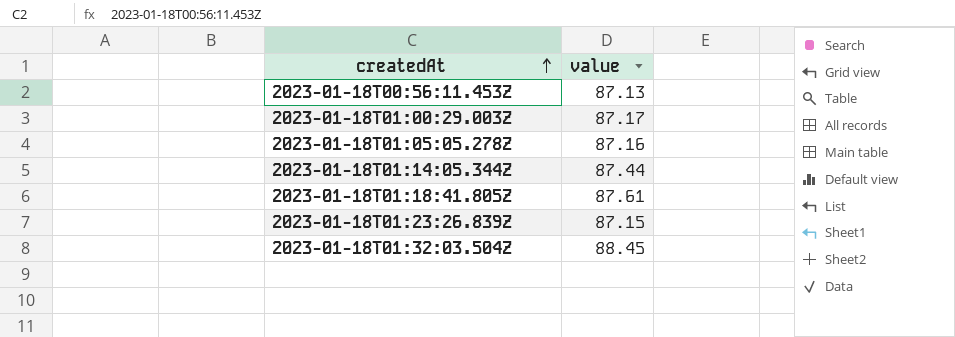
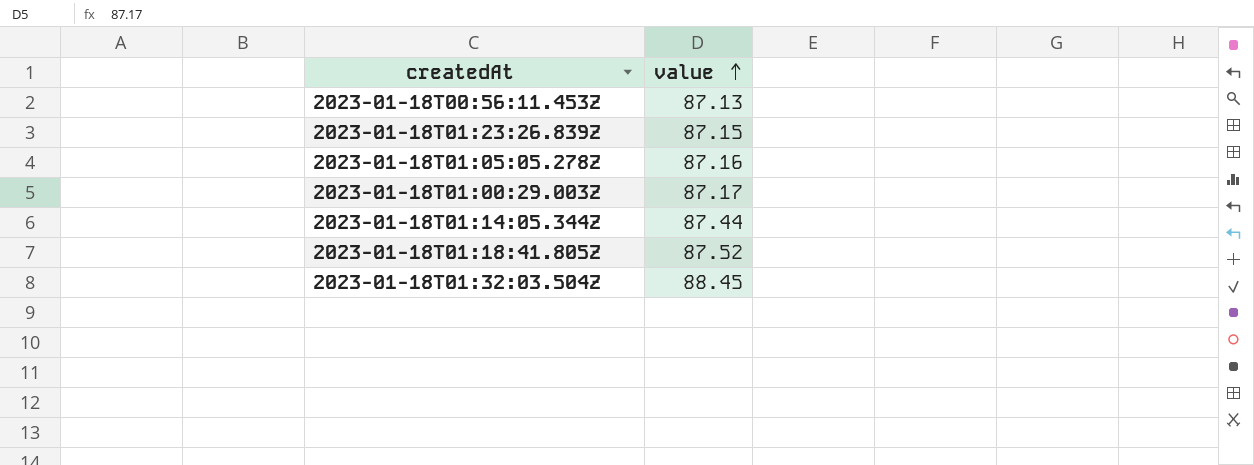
row order: createdAt ascending -> value ascending
2023-01-18T01:18:41.805Z | value: 87.61 -> 87.52

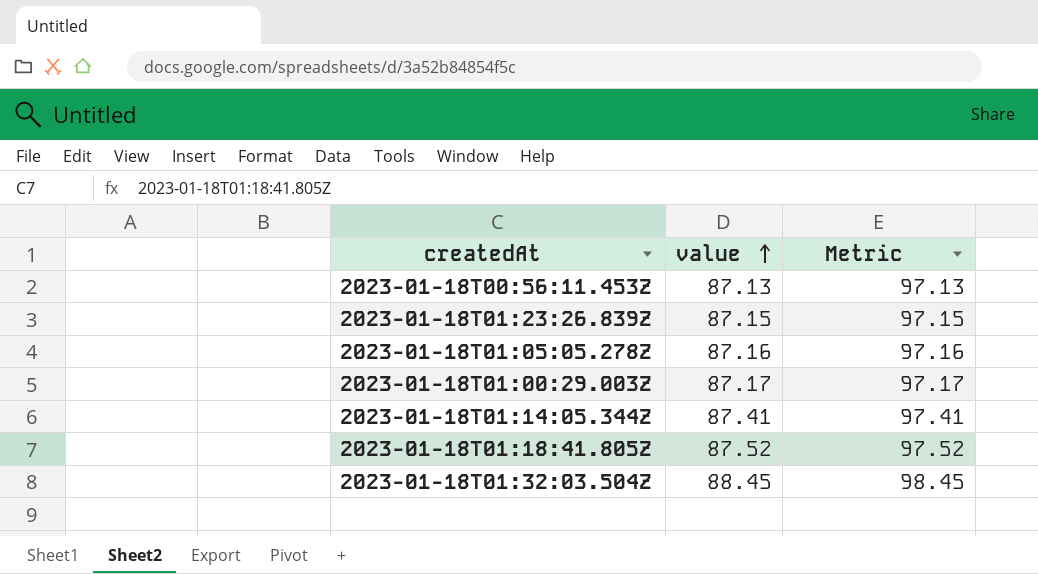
column Metric | formula: none -> [value] + 10
2023-01-18T01:14:05.344Z | value: 87.44 -> 87.41

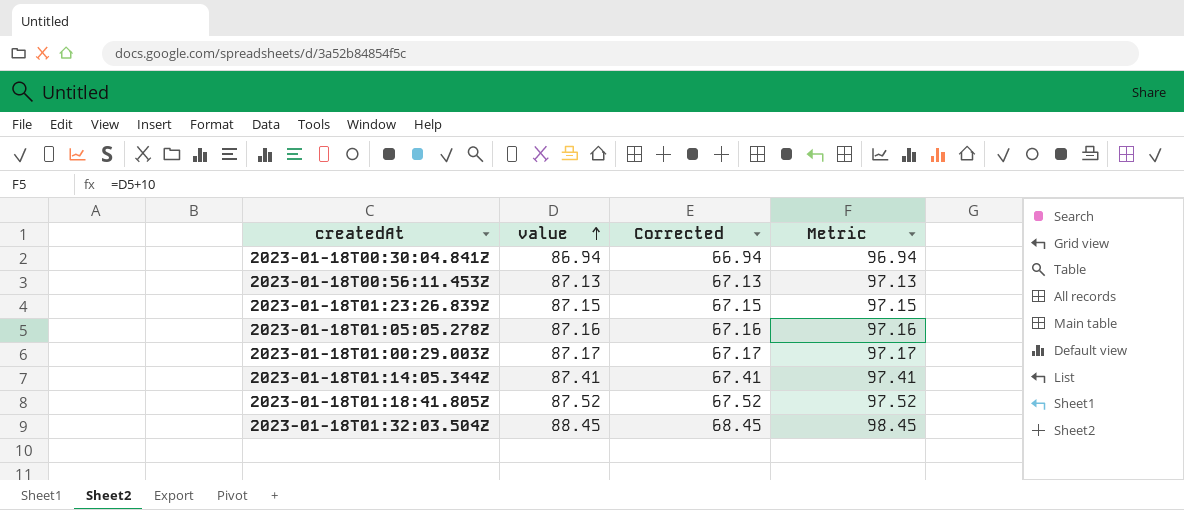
column Corrected | formula: none -> [value] - 20
row 2023-01-18T00:30:04.841Z: none -> 86.94 | 66.94 | 96.94

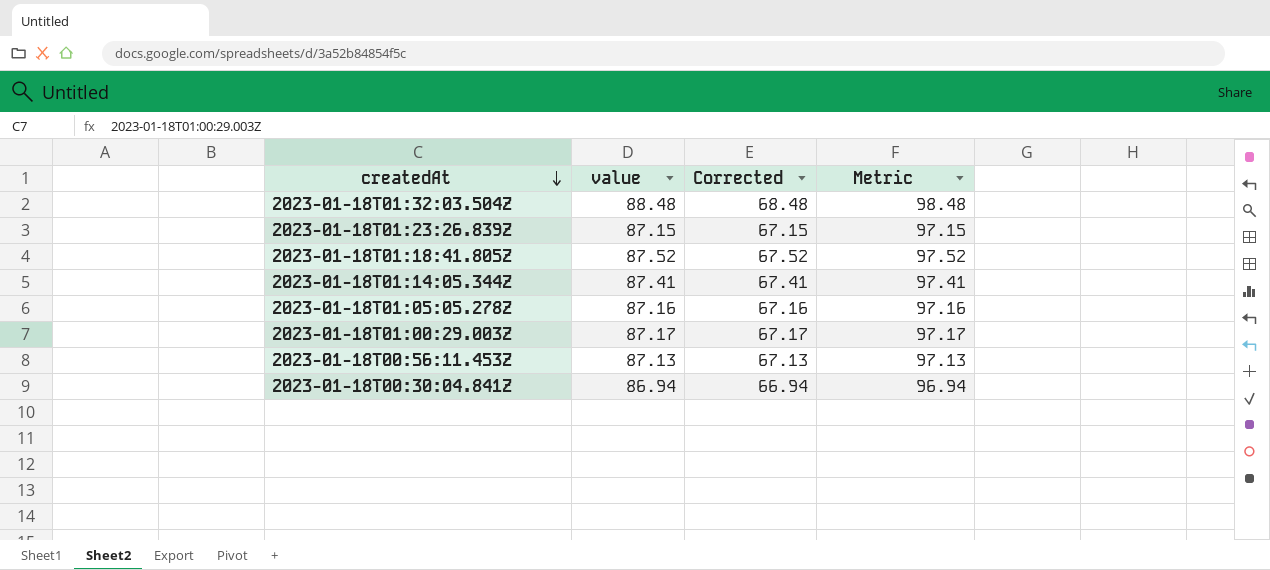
row order: value ascending -> createdAt descending
2023-01-18T01:32:03.504Z | value: 88.45 -> 88.48
2023-01-18T01:32:03.504Z | Corrected: 68.45 -> 68.48
2023-01-18T01:32:03.504Z | Metric: 98.45 -> 98.48

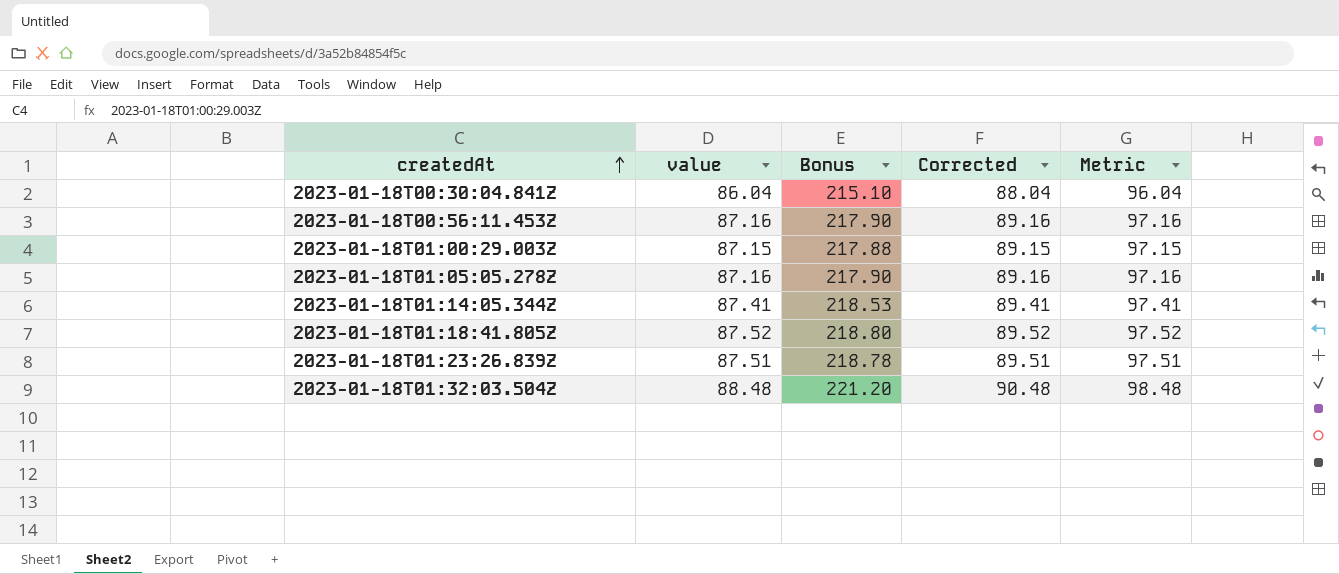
row order: createdAt descending -> createdAt ascending
column Bonus | formula: none -> [value] * 2.5
column Corrected | formula: [value] - 20 -> [value] + 2
2023-01-18T00:30:04.841Z | value: 86.94 -> 86.04
2023-01-18T00:30:04.841Z | Metric: 96.94 -> 96.04
2023-01-18T00:56:11.453Z | value: 87.13 -> 87.16
2023-01-18T00:56:11.453Z | Metric: 97.13 -> 97.16
2023-01-18T01:00:29.003Z | value: 87.17 -> 87.15
2023-01-18T01:00:29.003Z | Metric: 97.17 -> 97.15
2023-01-18T01:23:26.839Z | value: 87.15 -> 87.51
2023-01-18T01:23:26.839Z | Metric: 97.15 -> 97.51

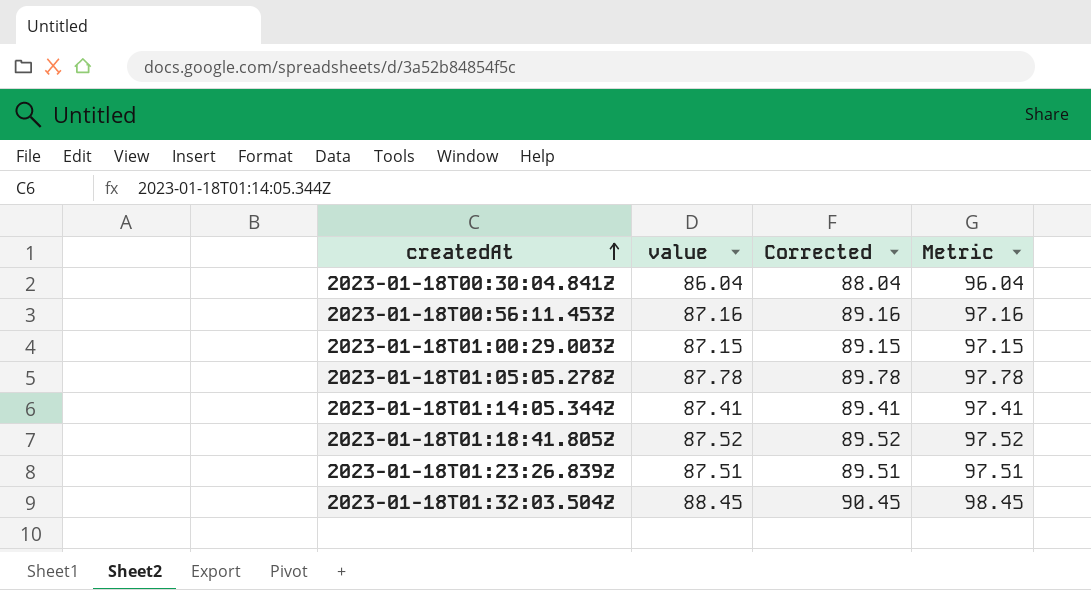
column Bonus | formula: [value] * 2.5 -> none
2023-01-18T01:05:05.278Z | value: 87.16 -> 87.78
2023-01-18T01:05:05.278Z | Corrected: 89.16 -> 89.78
2023-01-18T01:05:05.278Z | Metric: 97.16 -> 97.78
2023-01-18T01:32:03.504Z | value: 88.48 -> 88.45
2023-01-18T01:32:03.504Z | Corrected: 90.48 -> 90.45
2023-01-18T01:32:03.504Z | Metric: 98.48 -> 98.45

